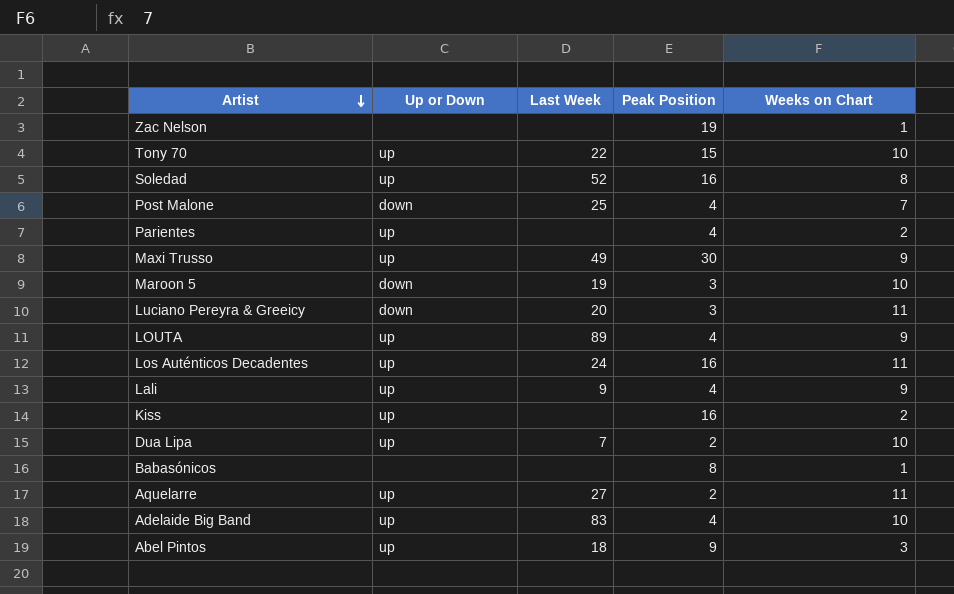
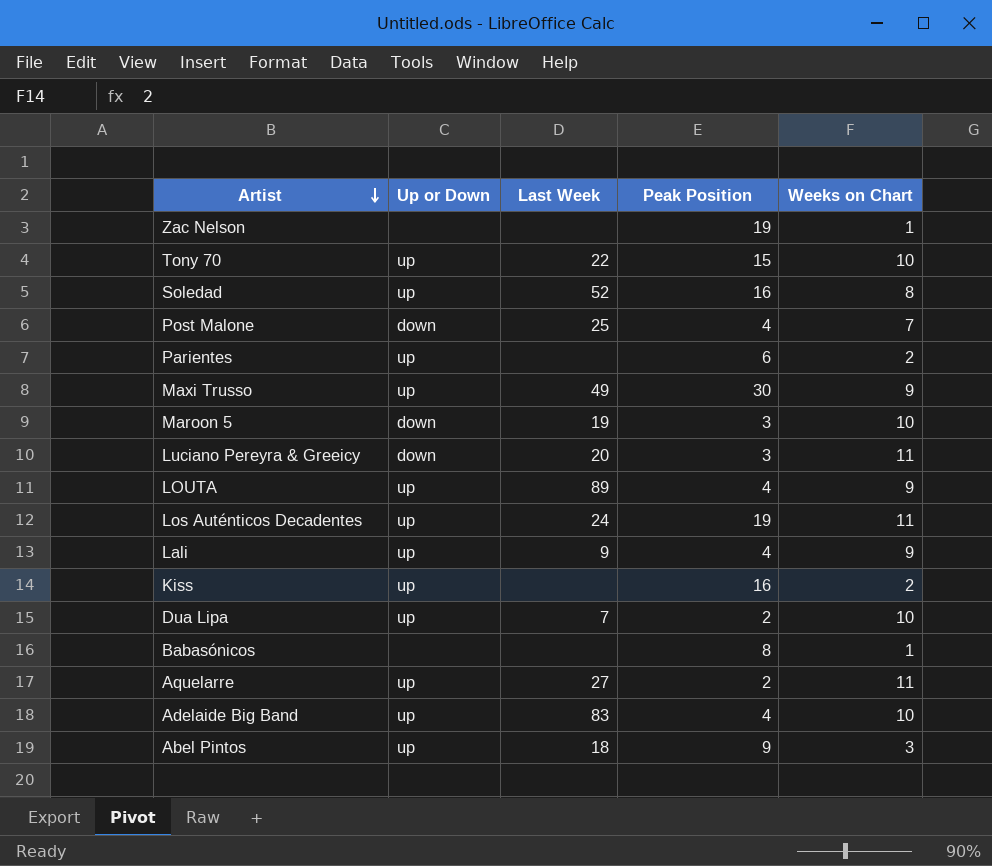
Parientes | Peak Position: 4 -> 6
Los Auténticos Decadentes | Peak Position: 16 -> 19

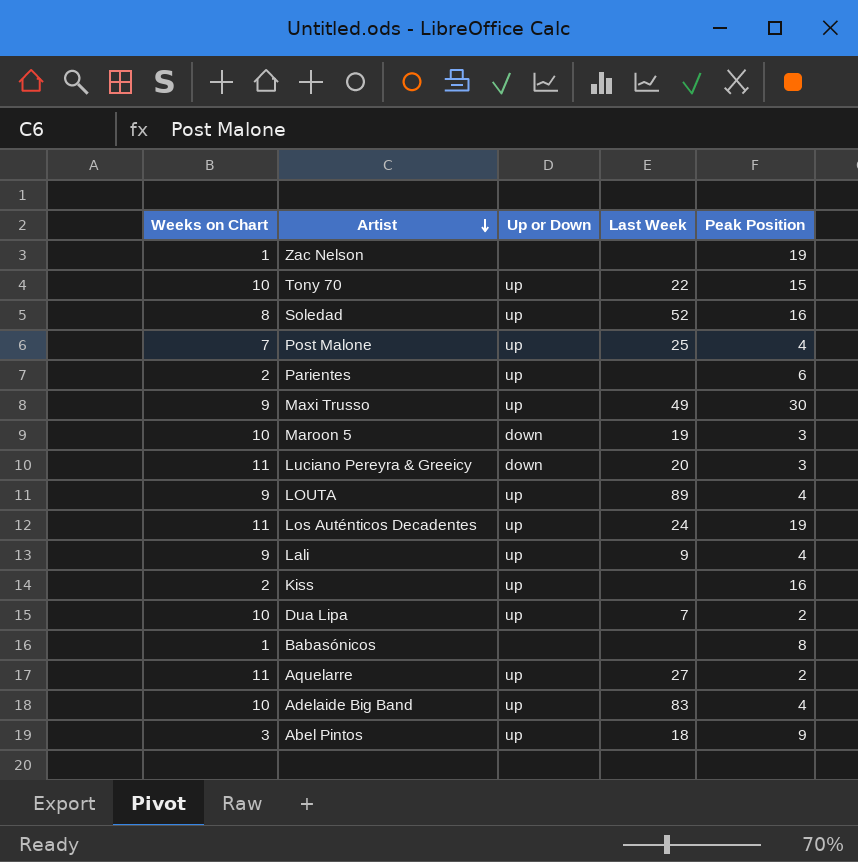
column Weeks on Chart | position: 5 -> 1
Post Malone | Up or Down: down -> up

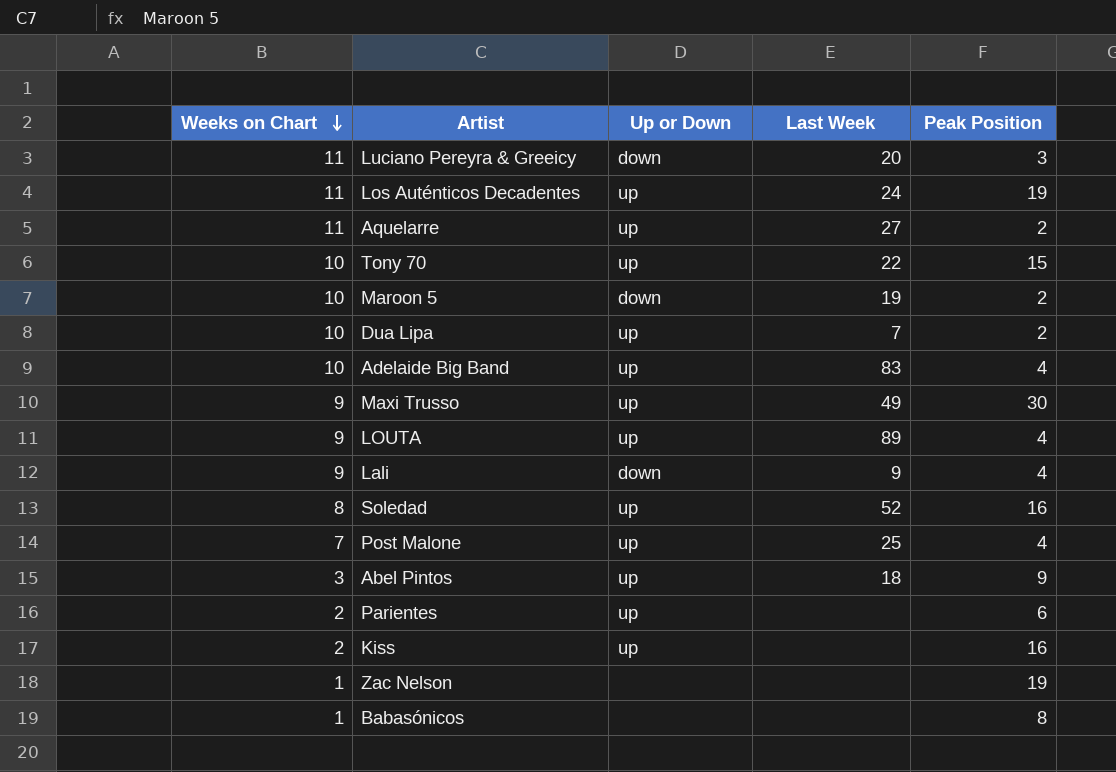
row order: Artist descending -> Weeks on Chart descending
Maroon 5 | Peak Position: 3 -> 2
Lali | Up or Down: up -> down

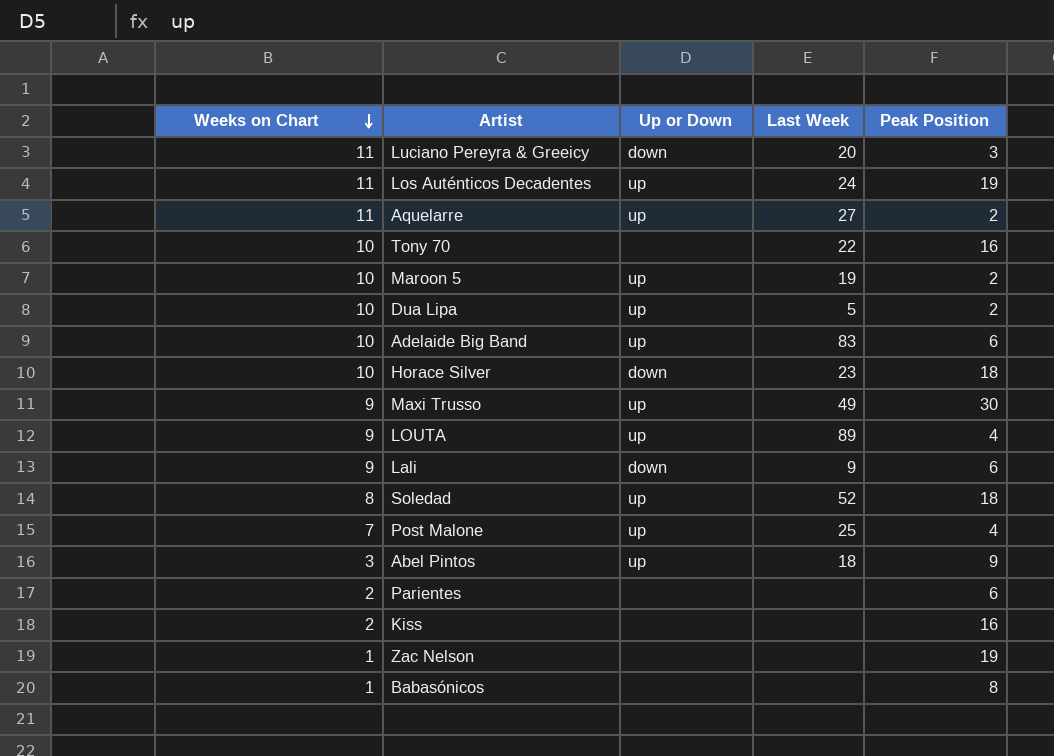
Tony 70 | Up or Down: up -> none
Tony 70 | Peak Position: 15 -> 16
Maroon 5 | Up or Down: down -> up
Dua Lipa | Last Week: 7 -> 5
Adelaide Big Band | Peak Position: 4 -> 6
row Horace Silver: none -> 10 | down | 23 | 18
Lali | Peak Position: 4 -> 6
Soledad | Peak Position: 16 -> 18
Parientes | Up or Down: up -> none
Kiss | Up or Down: up -> none

